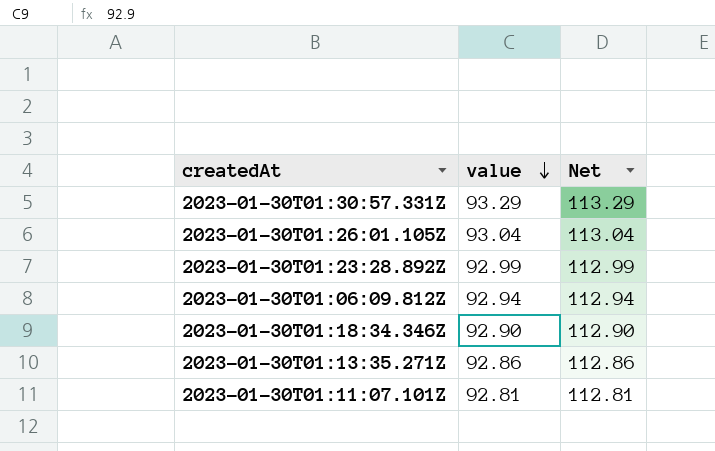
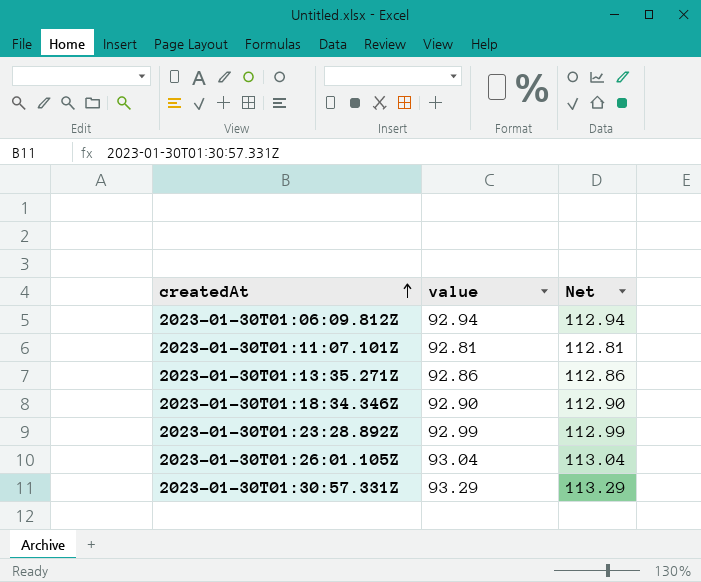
row order: value descending -> createdAt ascending

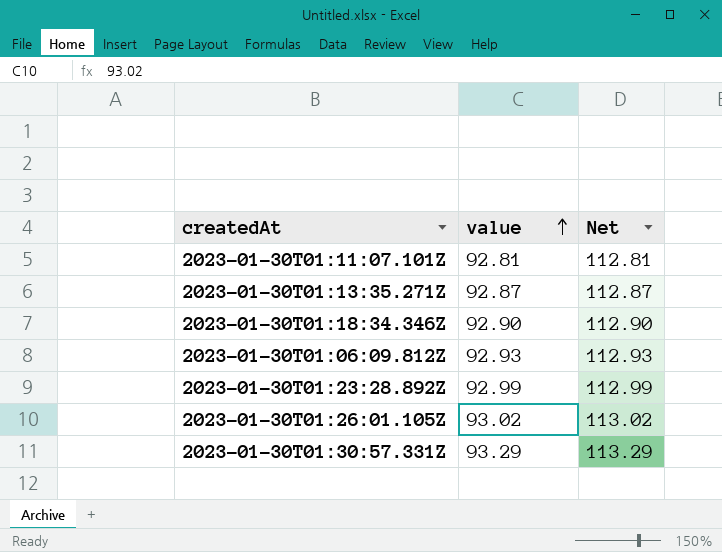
row order: createdAt ascending -> value ascending
2023-01-30T01:13:35.271Z | value: 92.86 -> 92.87
2023-01-30T01:13:35.271Z | Net: 112.86 -> 112.87
2023-01-30T01:06:09.812Z | value: 92.94 -> 92.93
2023-01-30T01:06:09.812Z | Net: 112.94 -> 112.93
2023-01-30T01:26:01.105Z | value: 93.04 -> 93.02
2023-01-30T01:26:01.105Z | Net: 113.04 -> 113.02

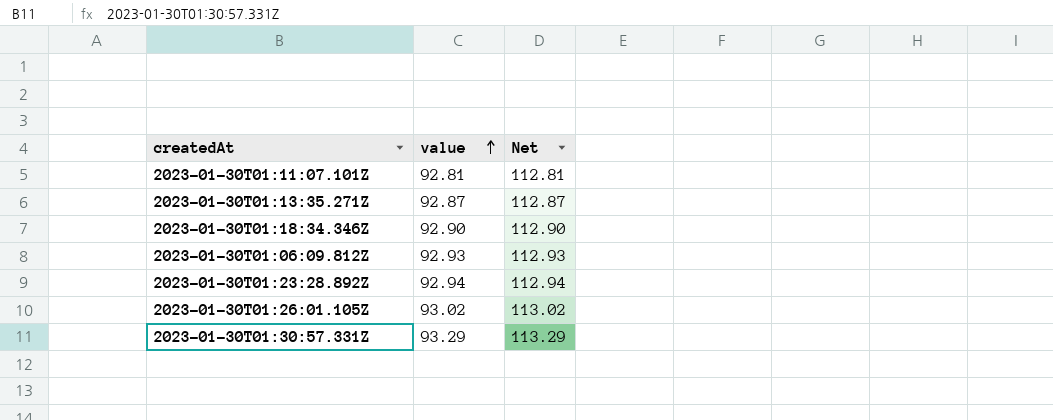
2023-01-30T01:23:28.892Z | value: 92.99 -> 92.94
2023-01-30T01:23:28.892Z | Net: 112.99 -> 112.94

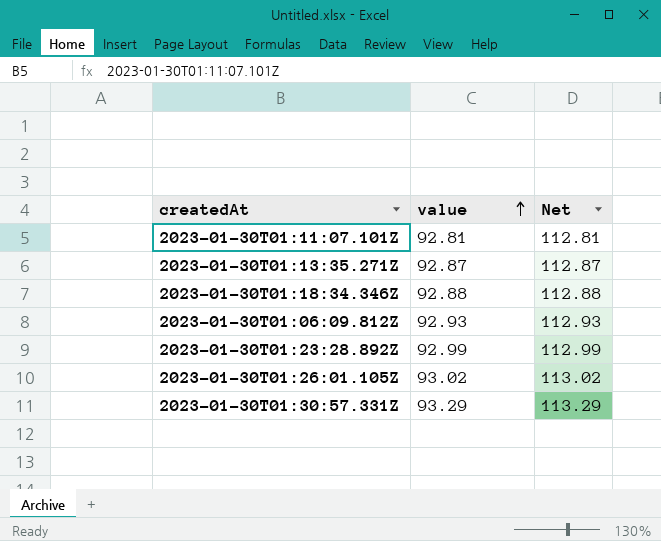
2023-01-30T01:18:34.346Z | value: 92.90 -> 92.88
2023-01-30T01:18:34.346Z | Net: 112.90 -> 112.88
2023-01-30T01:23:28.892Z | value: 92.94 -> 92.99
2023-01-30T01:23:28.892Z | Net: 112.94 -> 112.99

